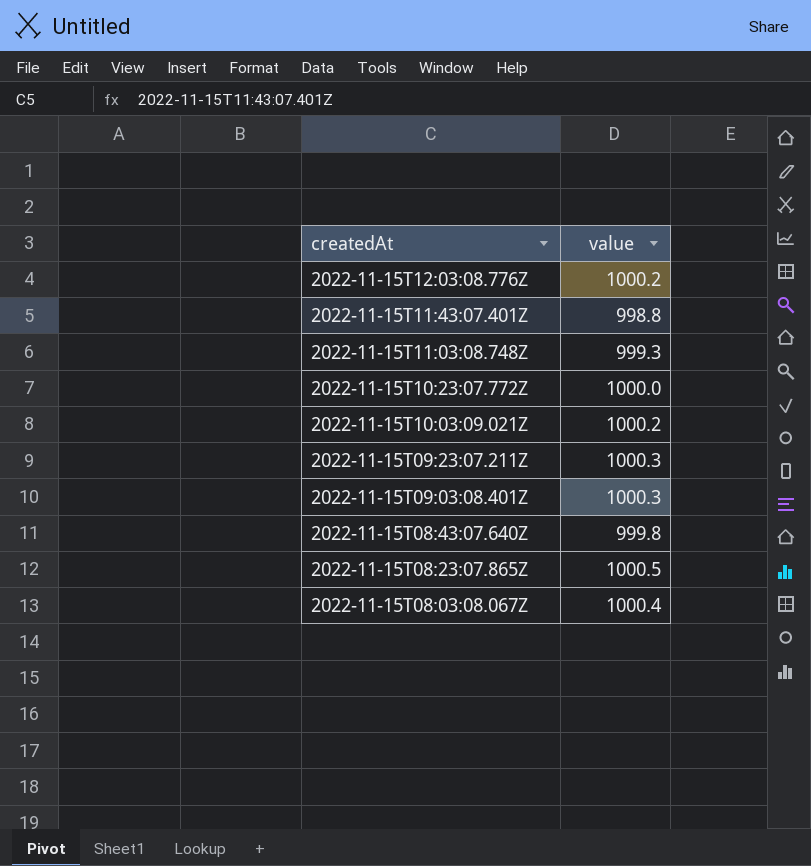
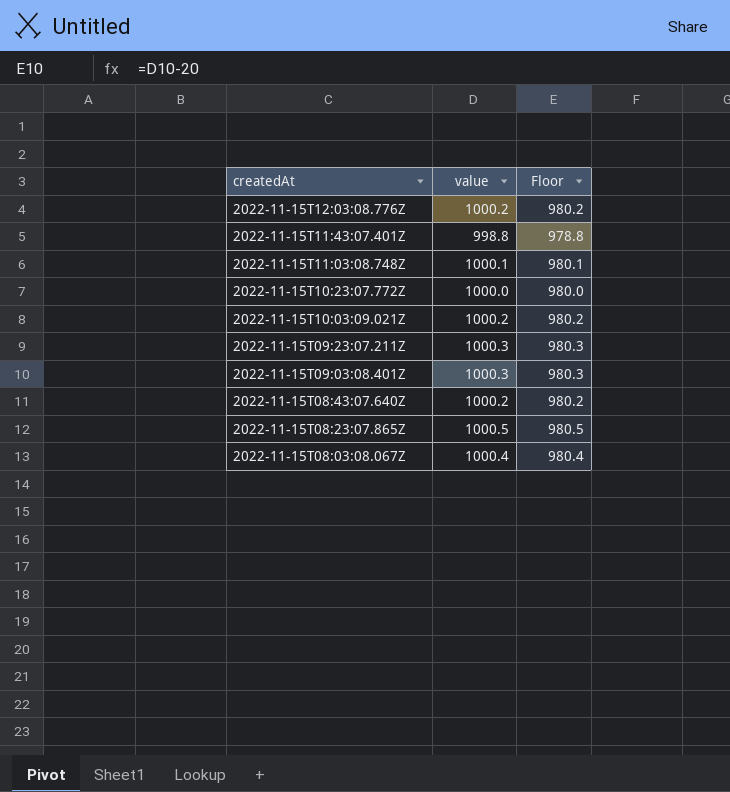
column Floor | formula: none -> [value] - 20
2022-11-15T11:03:08.748Z | value: 999.3 -> 1000.1
2022-11-15T08:43:07.640Z | value: 999.8 -> 1000.2

